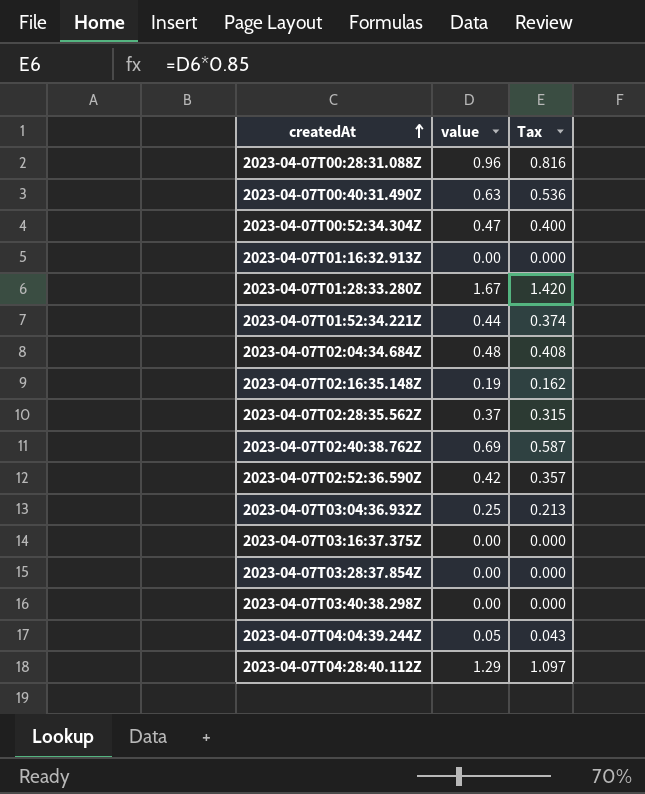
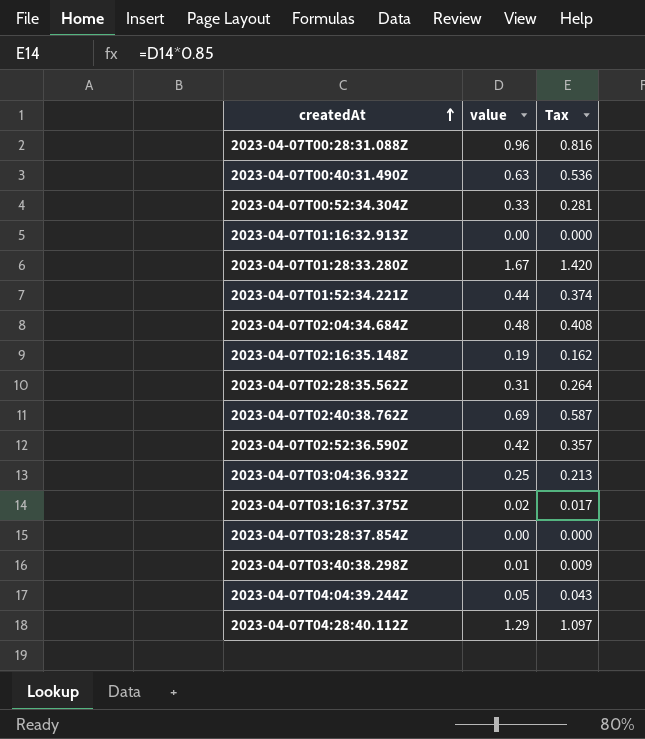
2023-04-07T00:52:34.304Z | value: 0.47 -> 0.33
2023-04-07T00:52:34.304Z | Tax: 0.400 -> 0.281
2023-04-07T02:28:35.562Z | value: 0.37 -> 0.31
2023-04-07T02:28:35.562Z | Tax: 0.315 -> 0.264
2023-04-07T03:16:37.375Z | value: 0.00 -> 0.02
2023-04-07T03:16:37.375Z | Tax: 0.000 -> 0.017
2023-04-07T03:40:38.298Z | value: 0.00 -> 0.01
2023-04-07T03:40:38.298Z | Tax: 0.000 -> 0.009

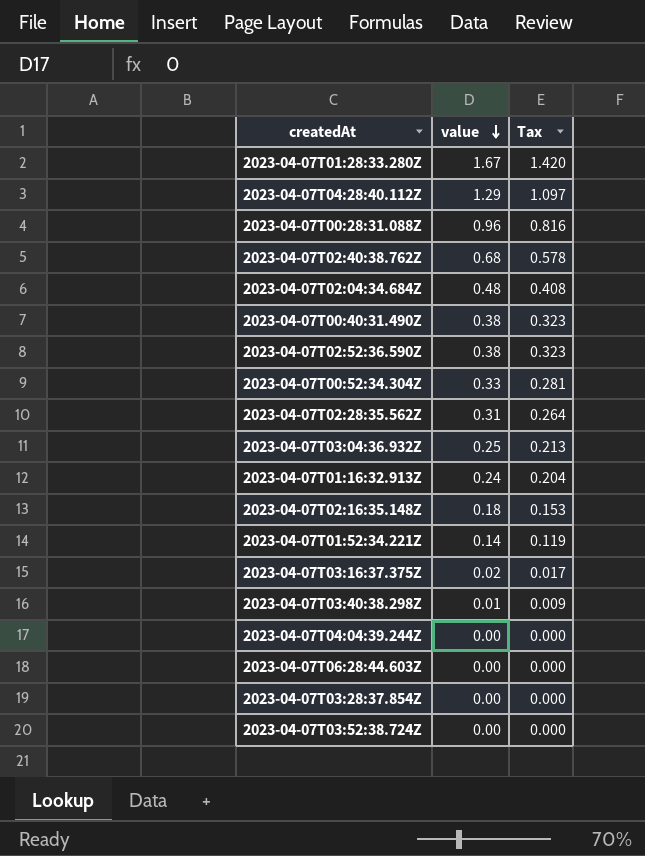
row order: createdAt ascending -> value descending
2023-04-07T02:40:38.762Z | value: 0.69 -> 0.68
2023-04-07T02:40:38.762Z | Tax: 0.587 -> 0.578
2023-04-07T00:40:31.490Z | value: 0.63 -> 0.38
2023-04-07T00:40:31.490Z | Tax: 0.536 -> 0.323
2023-04-07T02:52:36.590Z | value: 0.42 -> 0.38
2023-04-07T02:52:36.590Z | Tax: 0.357 -> 0.323
2023-04-07T01:16:32.913Z | value: 0.00 -> 0.24
2023-04-07T01:16:32.913Z | Tax: 0.000 -> 0.204
2023-04-07T02:16:35.148Z | value: 0.19 -> 0.18
2023-04-07T02:16:35.148Z | Tax: 0.162 -> 0.153
2023-04-07T01:52:34.221Z | value: 0.44 -> 0.14
2023-04-07T01:52:34.221Z | Tax: 0.374 -> 0.119
2023-04-07T04:04:39.244Z | value: 0.05 -> 0.00
2023-04-07T04:04:39.244Z | Tax: 0.043 -> 0.000
row 2023-04-07T06:28:44.603Z: none -> 0.00 | 0.000
row 2023-04-07T03:52:38.724Z: none -> 0.00 | 0.000

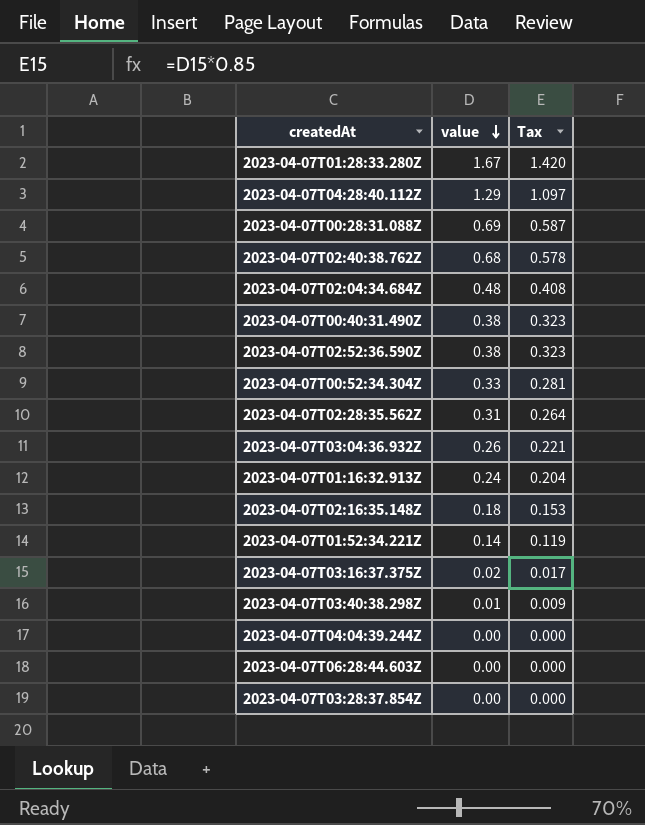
row 2023-04-07T03:52:38.724Z: 0.00 | 0.000 -> none
2023-04-07T00:28:31.088Z | value: 0.96 -> 0.69
2023-04-07T00:28:31.088Z | Tax: 0.816 -> 0.587
2023-04-07T03:04:36.932Z | value: 0.25 -> 0.26
2023-04-07T03:04:36.932Z | Tax: 0.213 -> 0.221

